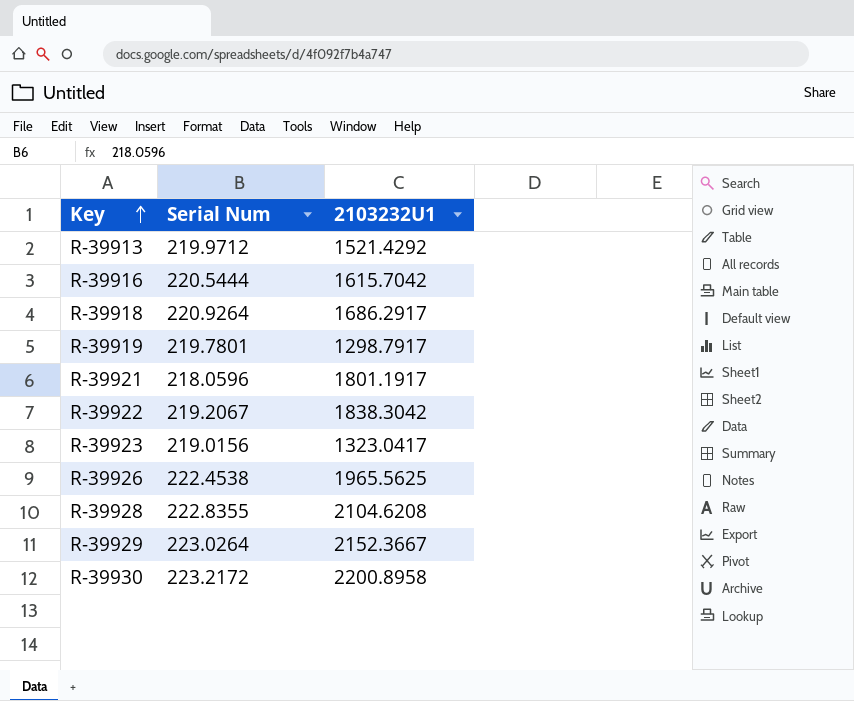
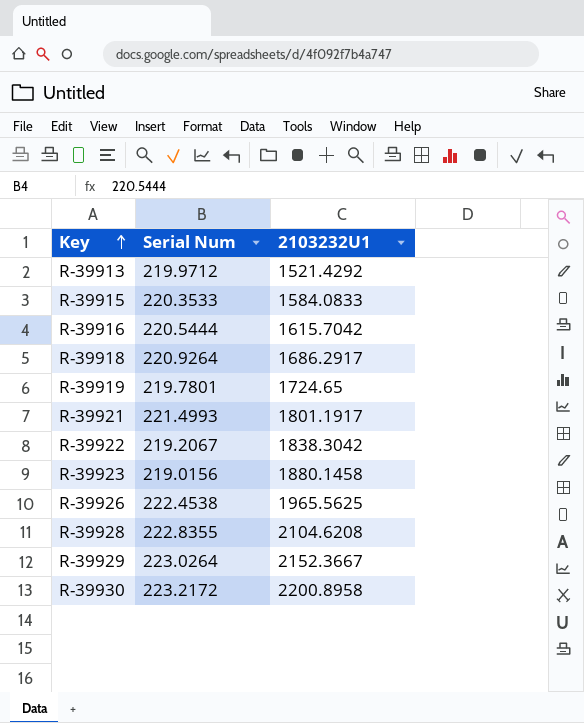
row R-39915: none -> 220.3533 | 1584.0833
R-39919 | 2103232U1: 1298.7917 -> 1724.65
R-39921 | Serial Num: 218.0596 -> 221.4993
R-39923 | 2103232U1: 1323.0417 -> 1880.1458

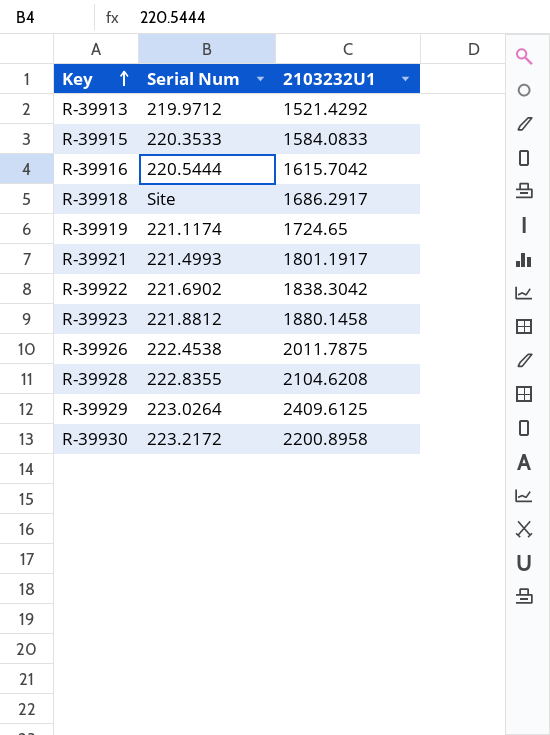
R-39918 | Serial Num: 220.9264 -> Site
R-39919 | Serial Num: 219.7801 -> 221.1174
R-39922 | Serial Num: 219.2067 -> 221.6902
R-39923 | Serial Num: 219.0156 -> 221.8812
R-39926 | 2103232U1: 1965.5625 -> 2011.7875
R-39929 | 2103232U1: 2152.3667 -> 2409.6125

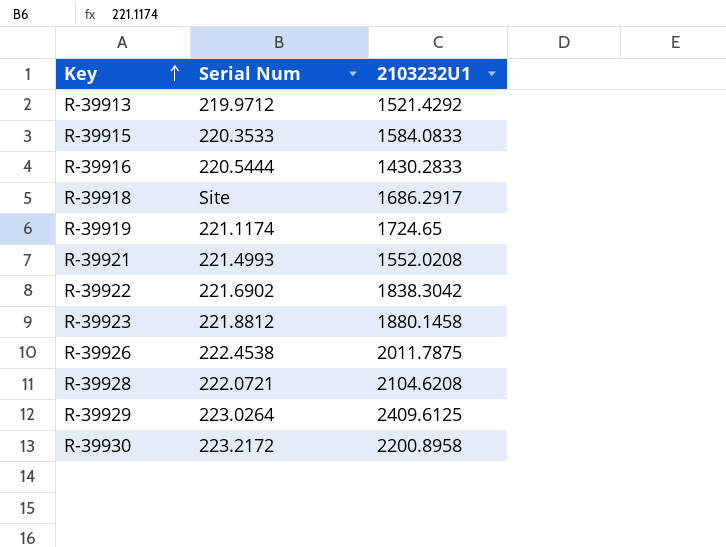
R-39916 | 2103232U1: 1615.7042 -> 1430.2833
R-39921 | 2103232U1: 1801.1917 -> 1552.0208
R-39928 | Serial Num: 222.8355 -> 222.0721

